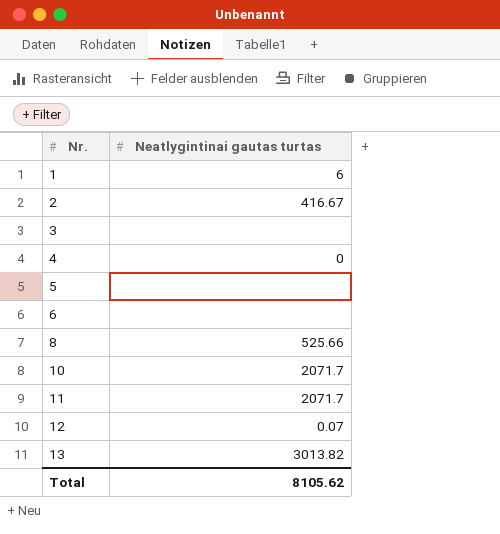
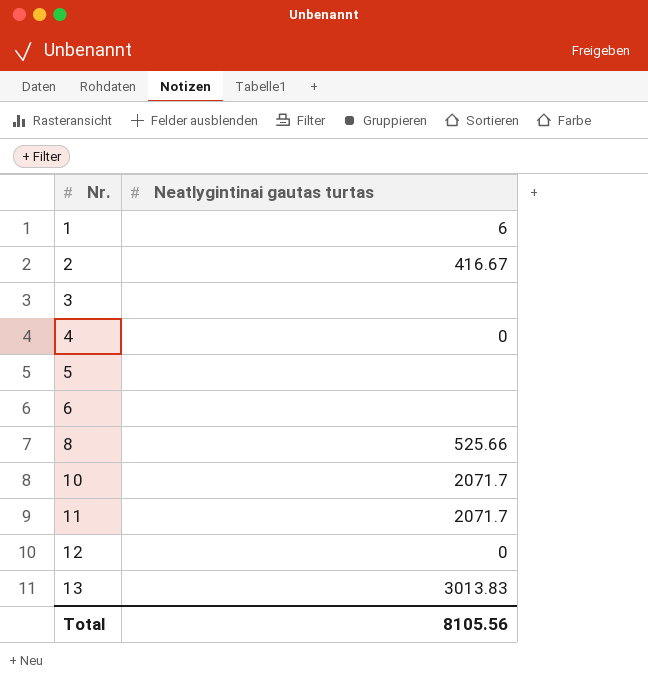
12 | Neatlygintinai gautas turtas: 0.07 -> 0
13 | Neatlygintinai gautas turtas: 3013.82 -> 3013.83
Total | Neatlygintinai gautas turtas: 8105.62 -> 8105.56

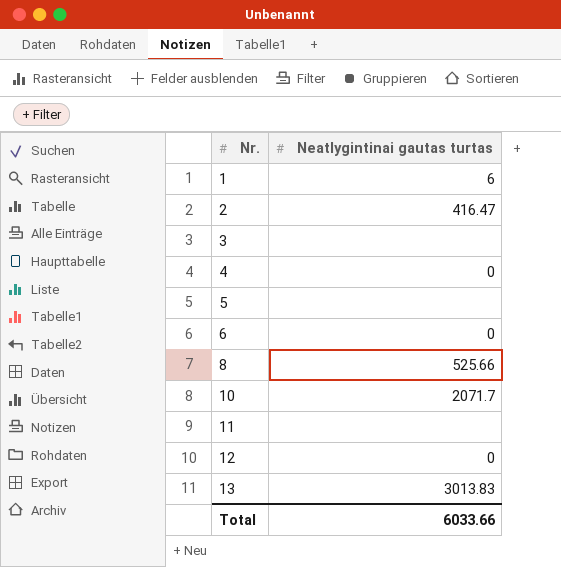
2 | Neatlygintinai gautas turtas: 416.67 -> 416.47
6 | Neatlygintinai gautas turtas: none -> 0
11 | Neatlygintinai gautas turtas: 2071.7 -> none
Total | Neatlygintinai gautas turtas: 8105.56 -> 6033.66

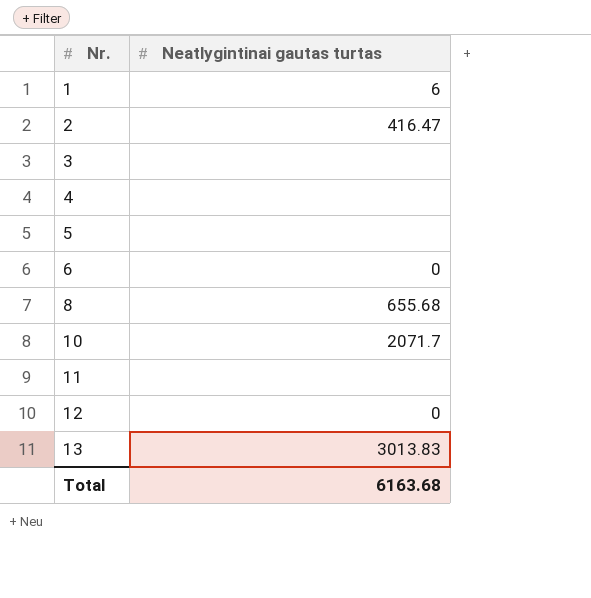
4 | Neatlygintinai gautas turtas: 0 -> none
8 | Neatlygintinai gautas turtas: 525.66 -> 655.68
Total | Neatlygintinai gautas turtas: 6033.66 -> 6163.68

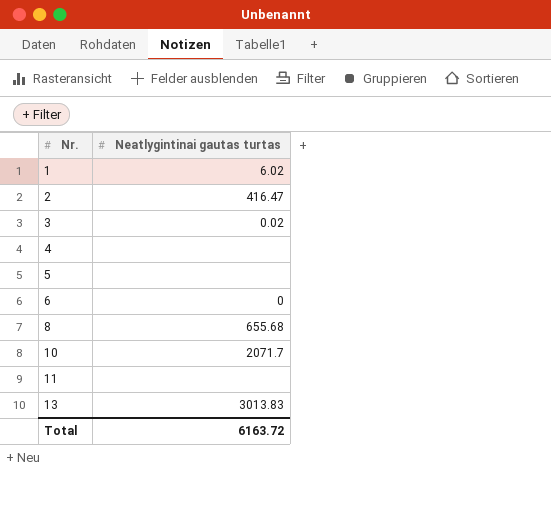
row 12: 0 -> none
1 | Neatlygintinai gautas turtas: 6 -> 6.02
3 | Neatlygintinai gautas turtas: none -> 0.02
Total | Neatlygintinai gautas turtas: 6163.68 -> 6163.72

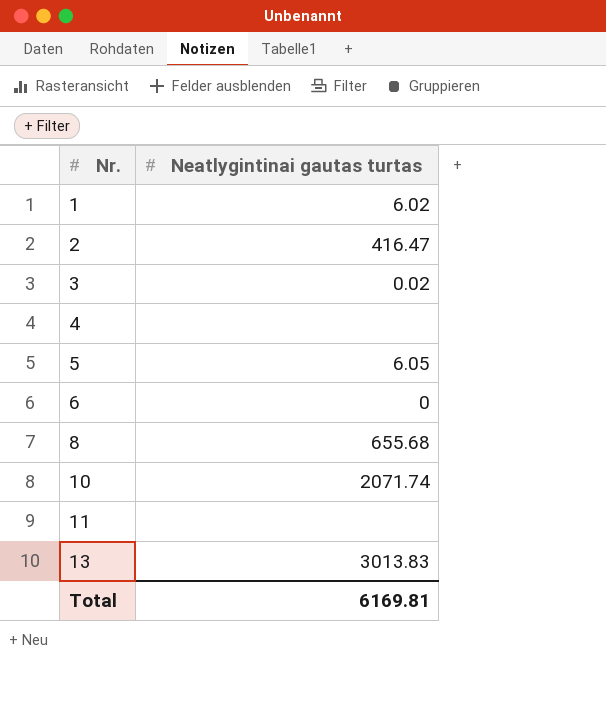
5 | Neatlygintinai gautas turtas: none -> 6.05
10 | Neatlygintinai gautas turtas: 2071.7 -> 2071.74
Total | Neatlygintinai gautas turtas: 6163.72 -> 6169.81

